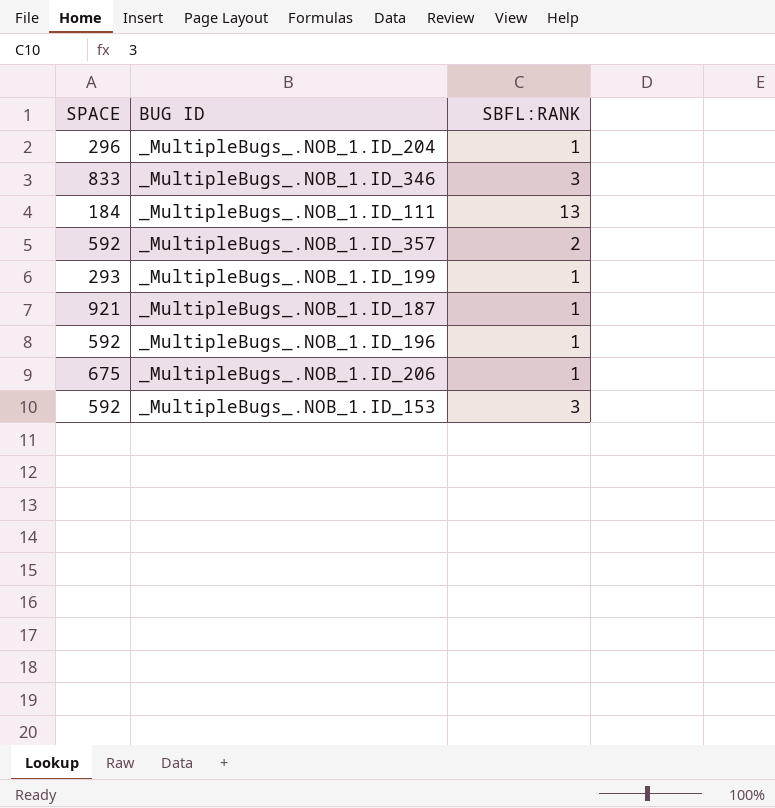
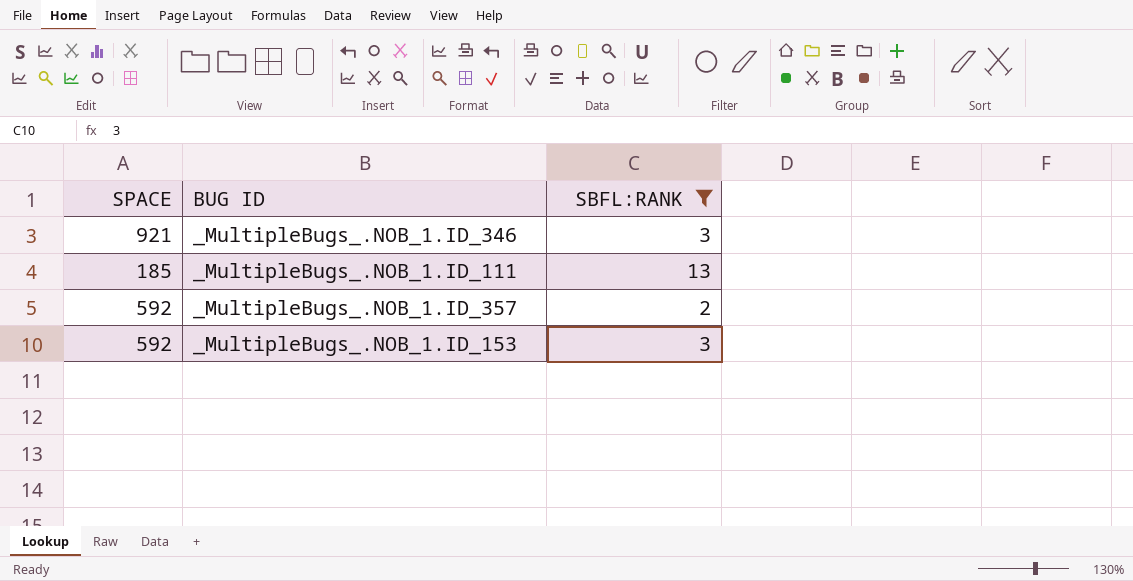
filter: none -> SBFL:RANK != 1
_MultipleBugs_.NOB_1.ID_346 | SPACE: 833 -> 921
_MultipleBugs_.NOB_1.ID_111 | SPACE: 184 -> 185

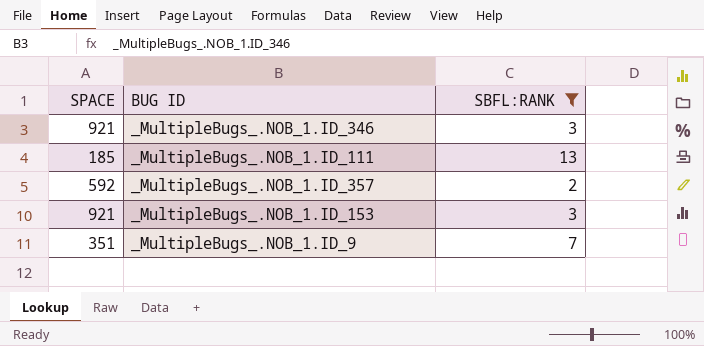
_MultipleBugs_.NOB_1.ID_153 | SPACE: 592 -> 921
row _MultipleBugs_.NOB_1.ID_9: none -> 351 | 7

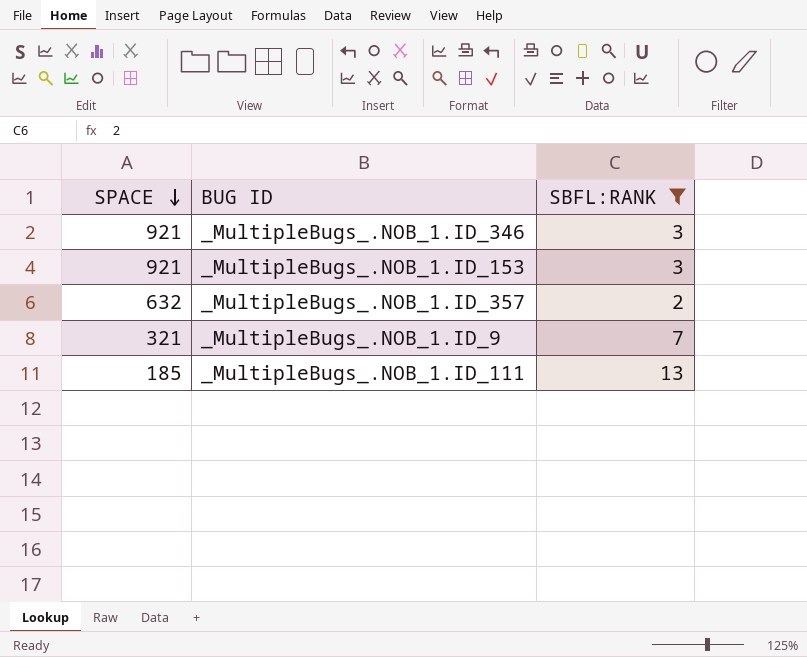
row order: none -> SPACE descending
_MultipleBugs_.NOB_1.ID_357 | SPACE: 592 -> 632
_MultipleBugs_.NOB_1.ID_9 | SPACE: 351 -> 321

